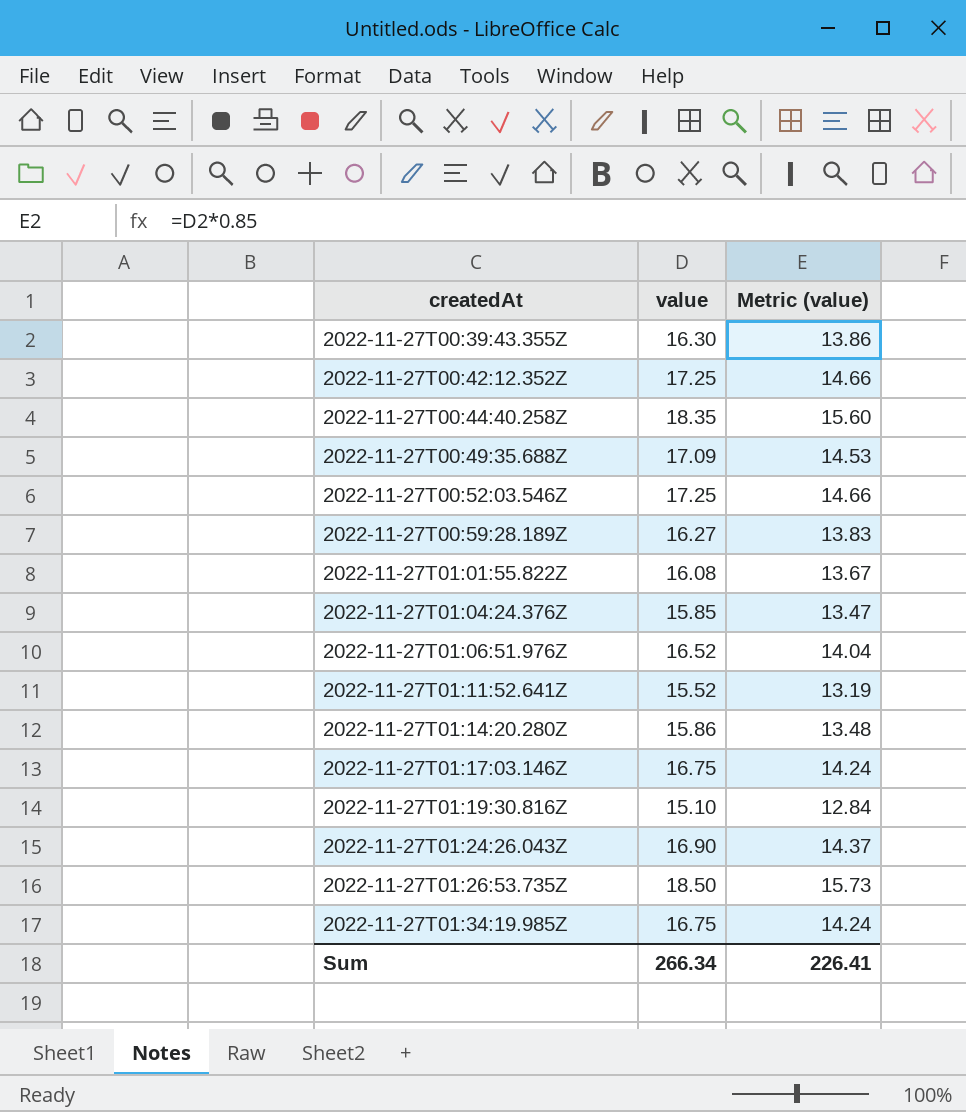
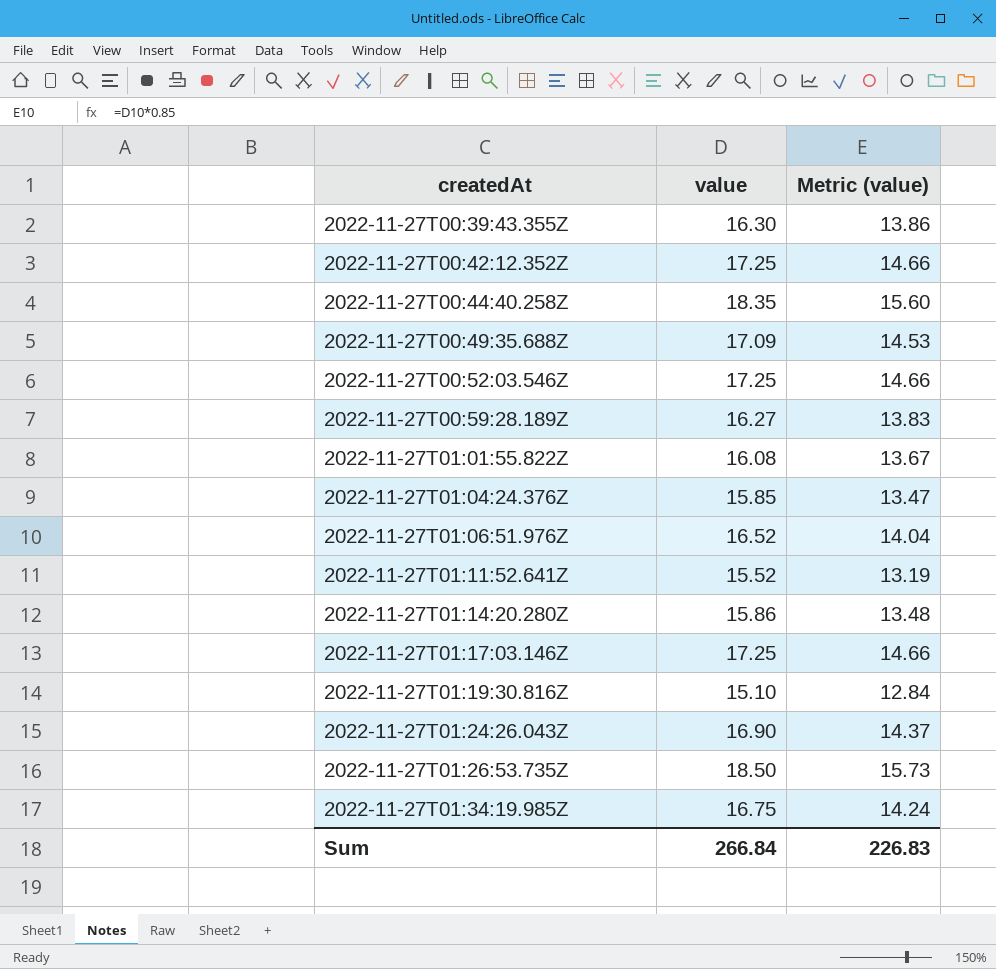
2022-11-27T01:17:03.146Z | value: 16.75 -> 17.25
2022-11-27T01:17:03.146Z | Metric (value): 14.24 -> 14.66
Sum | value: 266.34 -> 266.84
Sum | Metric (value): 226.41 -> 226.83

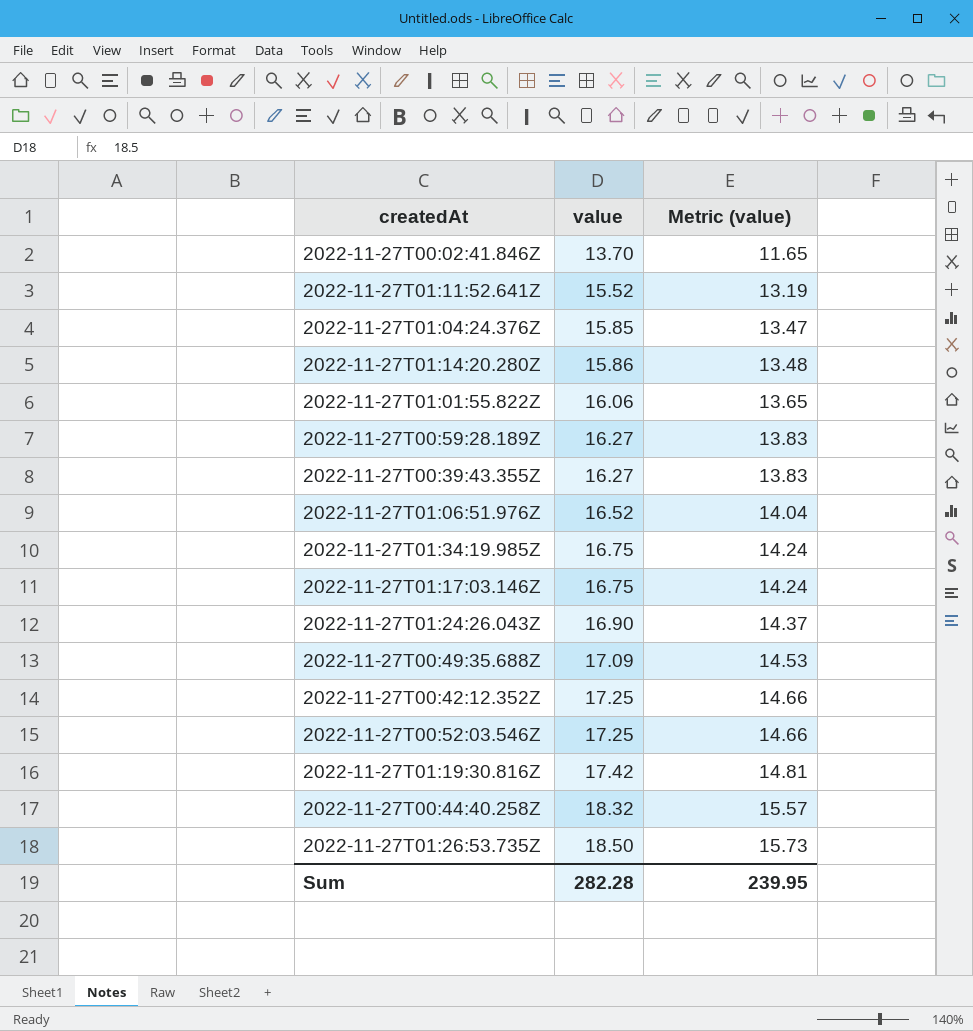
row order: createdAt ascending -> value ascending
row 2022-11-27T00:02:41.846Z: none -> 13.70 | 11.65
2022-11-27T01:01:55.822Z | value: 16.08 -> 16.06
2022-11-27T01:01:55.822Z | Metric (value): 13.67 -> 13.65
2022-11-27T00:39:43.355Z | value: 16.30 -> 16.27
2022-11-27T00:39:43.355Z | Metric (value): 13.86 -> 13.83
2022-11-27T01:17:03.146Z | value: 17.25 -> 16.75
2022-11-27T01:17:03.146Z | Metric (value): 14.66 -> 14.24
2022-11-27T01:19:30.816Z | value: 15.10 -> 17.42
2022-11-27T01:19:30.816Z | Metric (value): 12.84 -> 14.81
2022-11-27T00:44:40.258Z | value: 18.35 -> 18.32
2022-11-27T00:44:40.258Z | Metric (value): 15.60 -> 15.57
Sum | value: 266.84 -> 282.28
Sum | Metric (value): 226.83 -> 239.95

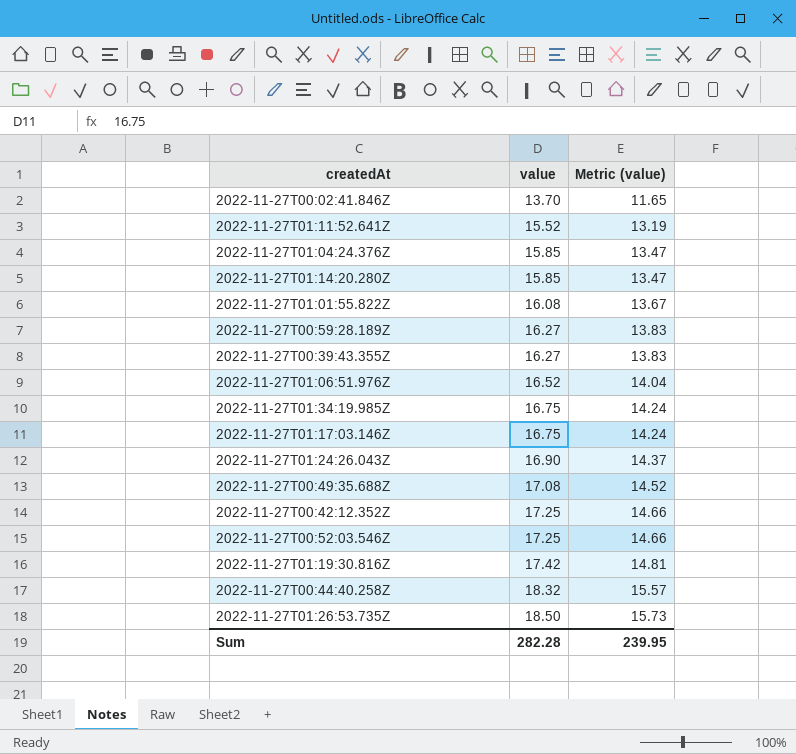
2022-11-27T01:14:20.280Z | value: 15.86 -> 15.85
2022-11-27T01:14:20.280Z | Metric (value): 13.48 -> 13.47
2022-11-27T01:01:55.822Z | value: 16.06 -> 16.08
2022-11-27T01:01:55.822Z | Metric (value): 13.65 -> 13.67
2022-11-27T00:49:35.688Z | value: 17.09 -> 17.08
2022-11-27T00:49:35.688Z | Metric (value): 14.53 -> 14.52

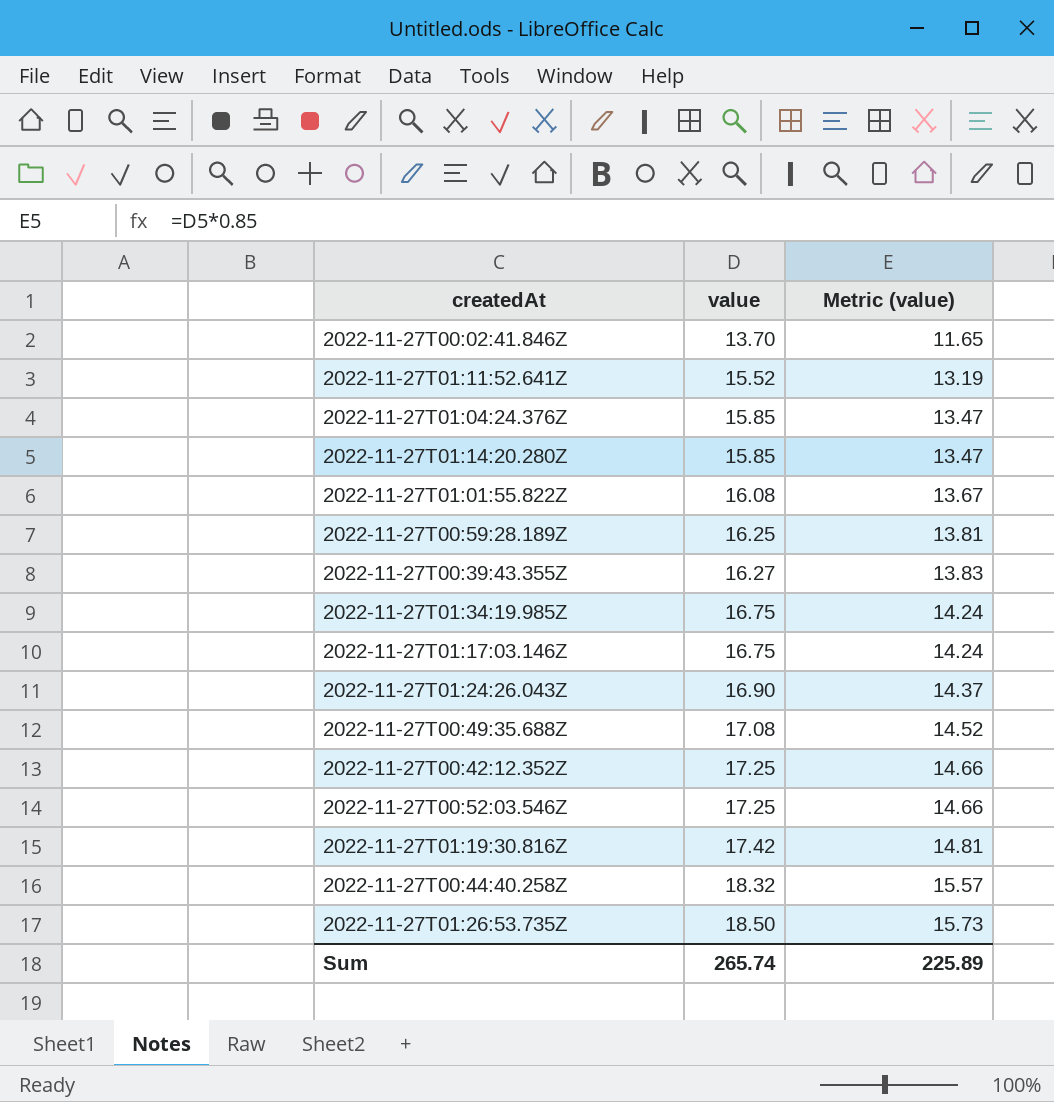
row 2022-11-27T01:06:51.976Z: 16.52 | 14.04 -> none
2022-11-27T00:59:28.189Z | value: 16.27 -> 16.25
2022-11-27T00:59:28.189Z | Metric (value): 13.83 -> 13.81
Sum | value: 282.28 -> 265.74
Sum | Metric (value): 239.95 -> 225.89

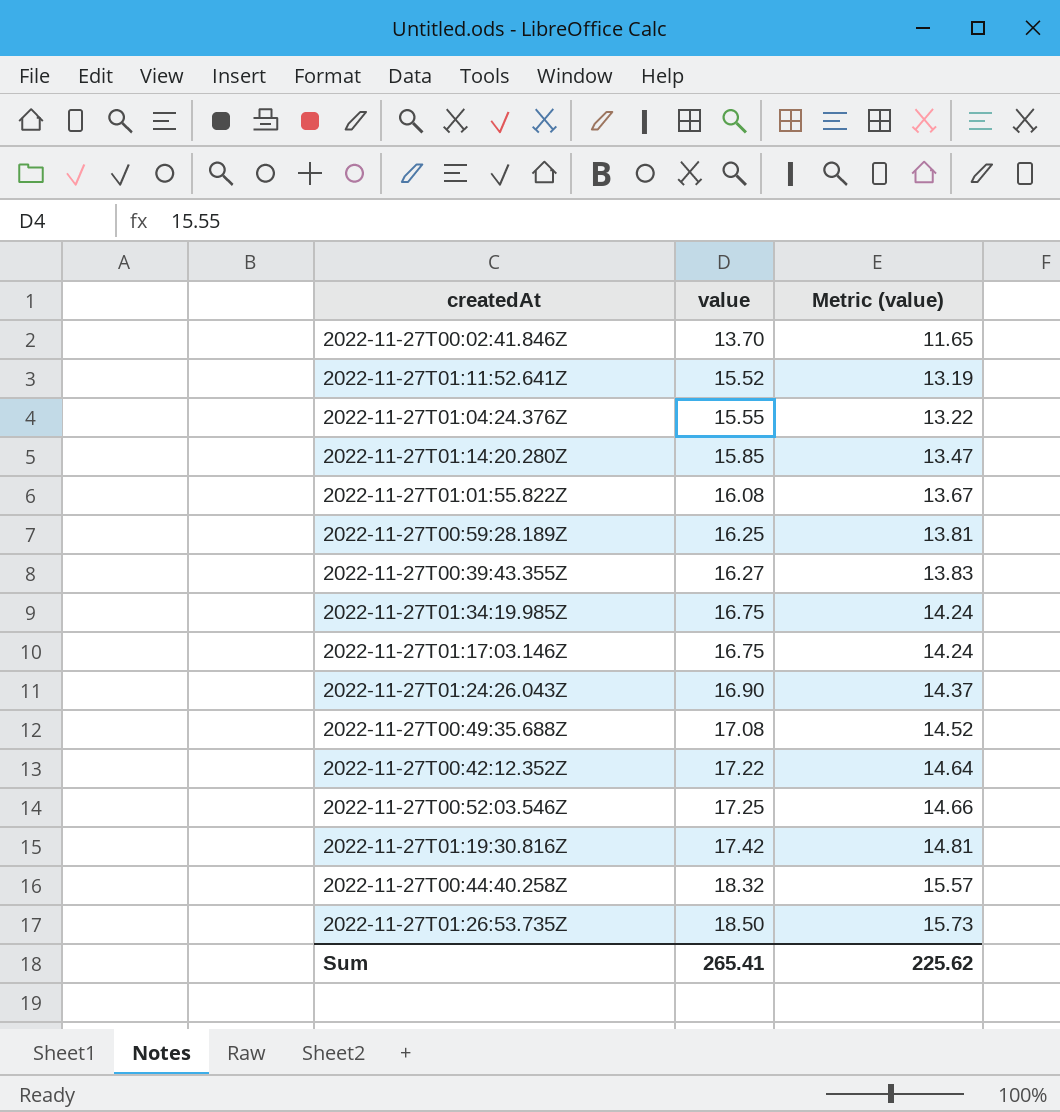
2022-11-27T01:04:24.376Z | value: 15.85 -> 15.55
2022-11-27T01:04:24.376Z | Metric (value): 13.47 -> 13.22
2022-11-27T00:42:12.352Z | value: 17.25 -> 17.22
2022-11-27T00:42:12.352Z | Metric (value): 14.66 -> 14.64
Sum | value: 265.74 -> 265.41
Sum | Metric (value): 225.89 -> 225.62

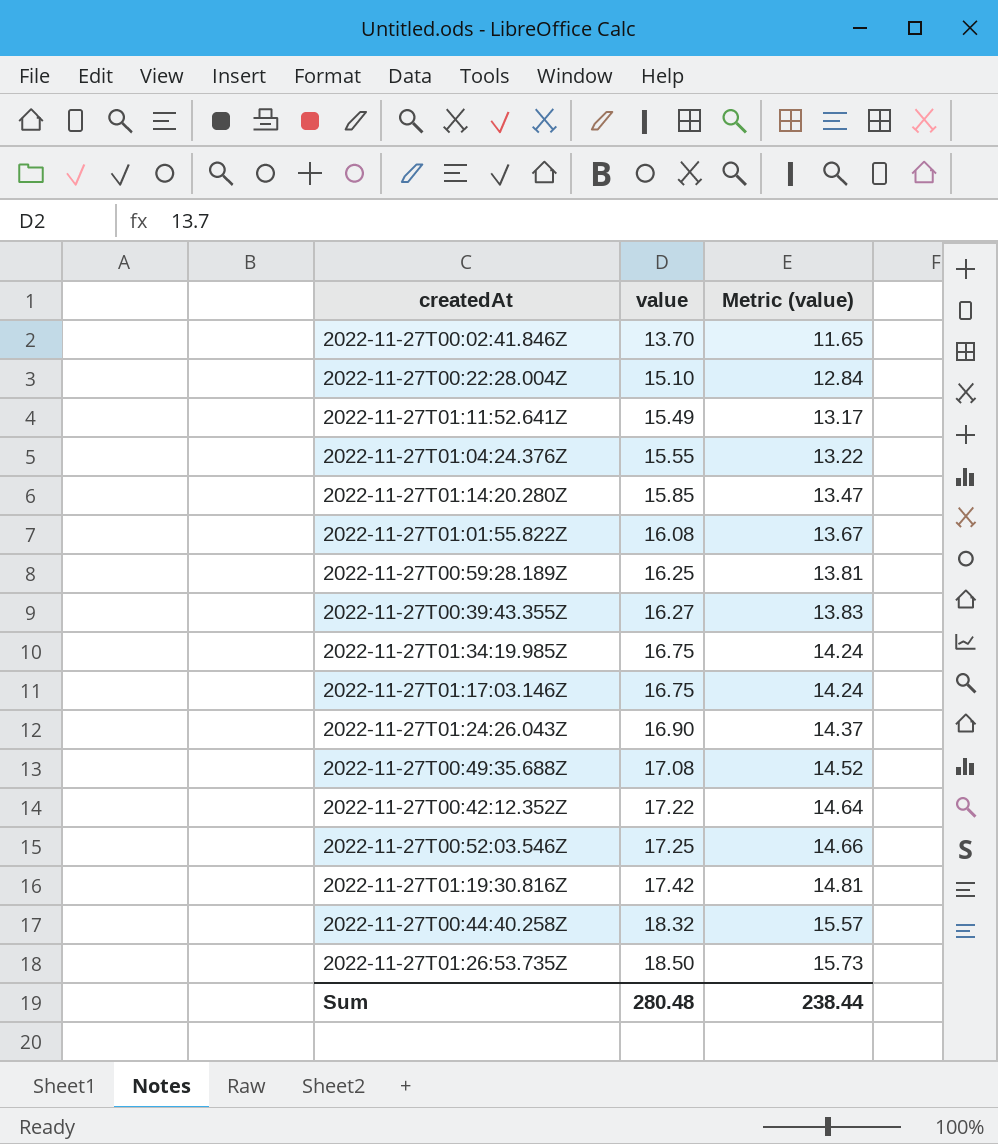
row 2022-11-27T00:22:28.004Z: none -> 15.10 | 12.84
2022-11-27T01:11:52.641Z | value: 15.52 -> 15.49
2022-11-27T01:11:52.641Z | Metric (value): 13.19 -> 13.17
Sum | value: 265.41 -> 280.48
Sum | Metric (value): 225.62 -> 238.44

